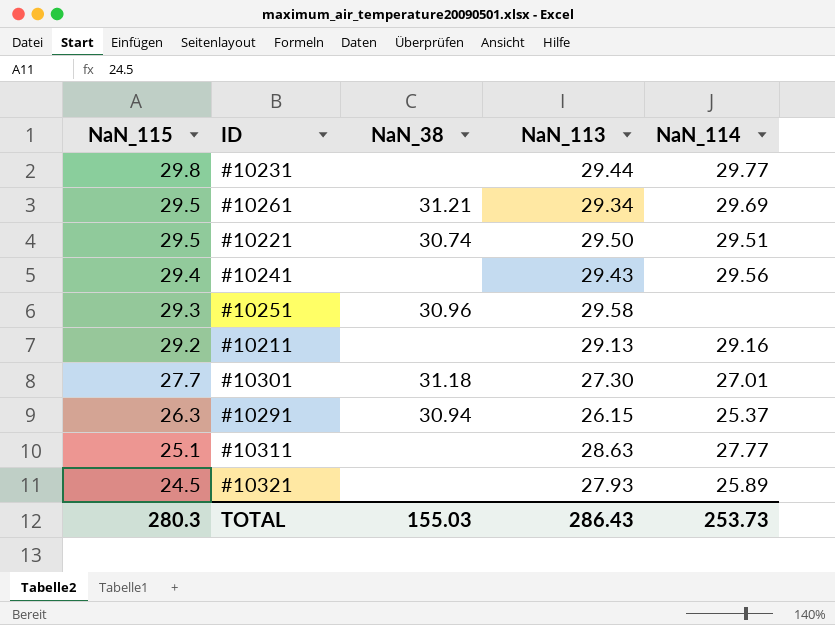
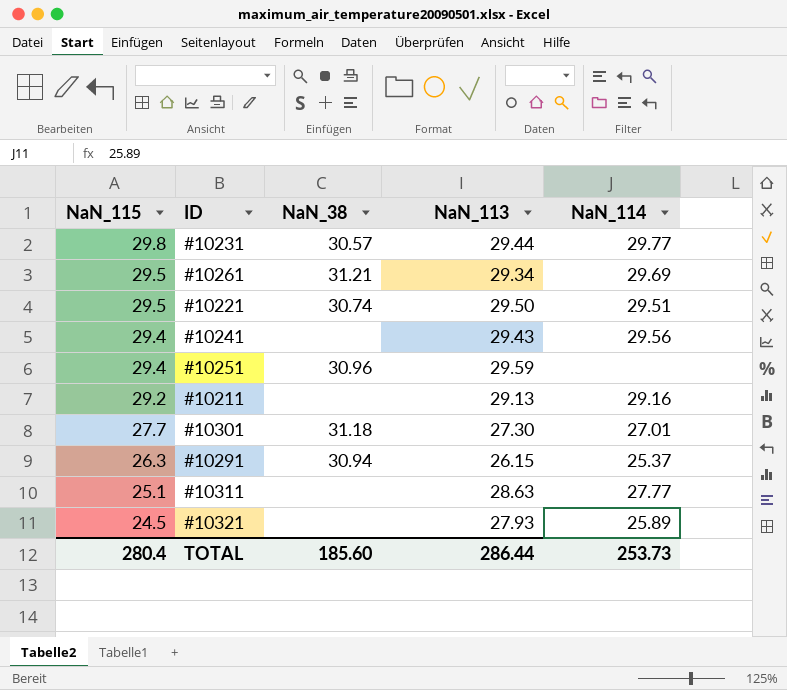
#10231 | NaN_38: none -> 30.57
#10251 | NaN_115: 29.3 -> 29.4
#10251 | NaN_113: 29.58 -> 29.59
TOTAL | NaN_115: 280.3 -> 280.4
TOTAL | NaN_38: 155.03 -> 185.60
TOTAL | NaN_113: 286.43 -> 286.44

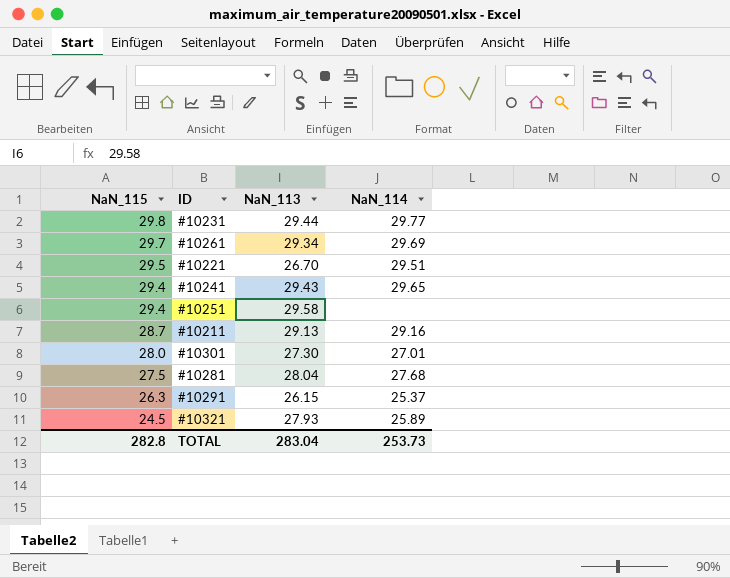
column NaN_38 | position: 3 -> none
row #10311: 25.1 | none | 28.63 | 27.77 -> none
#10261 | NaN_115: 29.5 -> 29.7
#10221 | NaN_113: 29.50 -> 26.70
#10241 | NaN_114: 29.56 -> 29.65
#10251 | NaN_113: 29.59 -> 29.58
#10211 | NaN_115: 29.2 -> 28.7
#10301 | NaN_115: 27.7 -> 28.0
row #10281: none -> 27.5 | 28.04 | 27.68
TOTAL | NaN_115: 280.4 -> 282.8
TOTAL | NaN_113: 286.44 -> 283.04

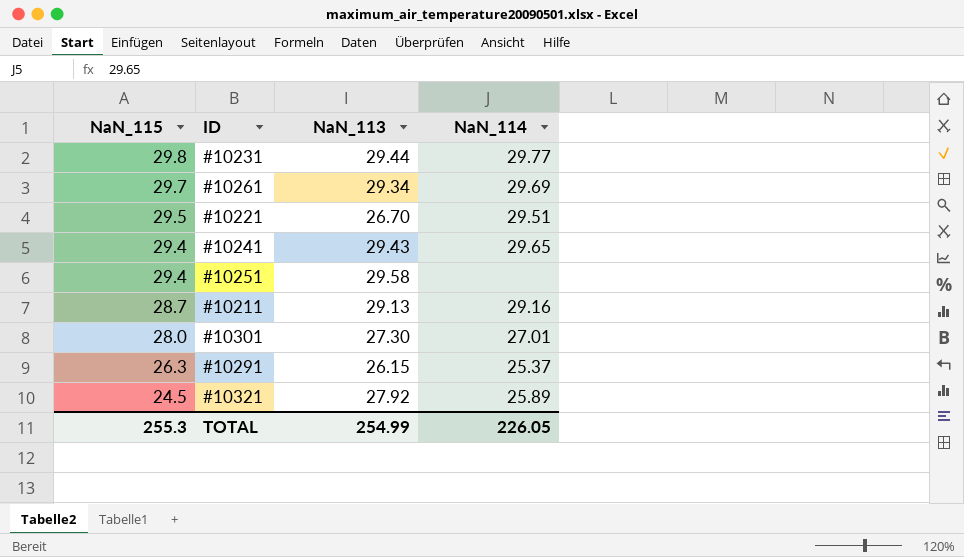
row #10281: 27.5 | 28.04 | 27.68 -> none
#10321 | NaN_113: 27.93 -> 27.92
TOTAL | NaN_115: 282.8 -> 255.3
TOTAL | NaN_113: 283.04 -> 254.99
TOTAL | NaN_114: 253.73 -> 226.05

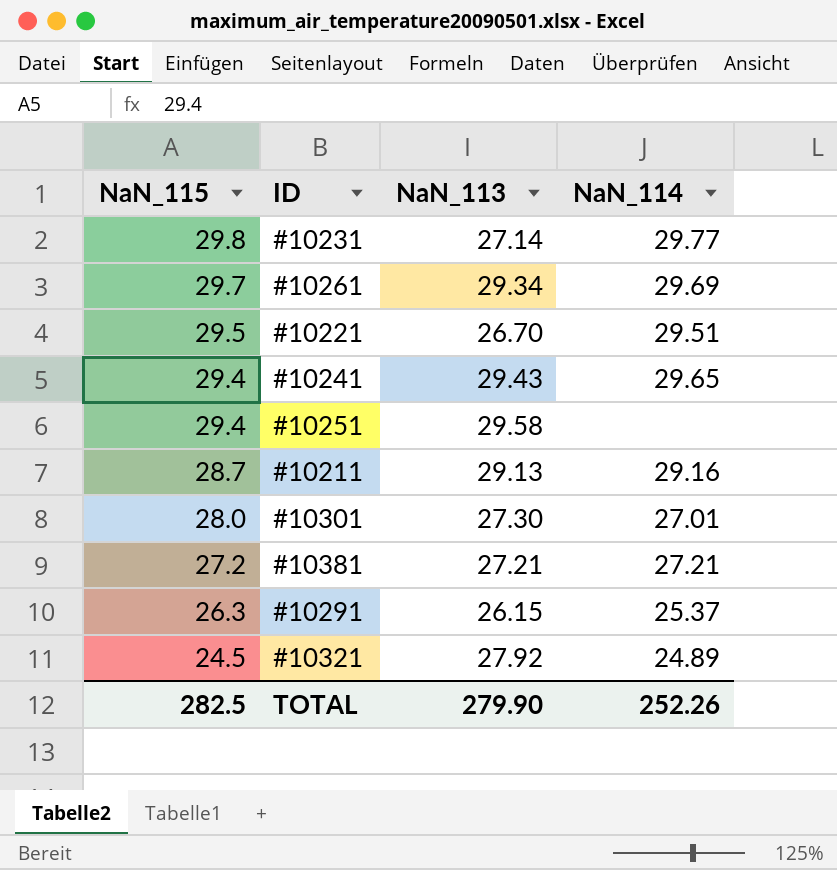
#10231 | NaN_113: 29.44 -> 27.14
row #10381: none -> 27.2 | 27.21 | 27.21
#10321 | NaN_114: 25.89 -> 24.89
TOTAL | NaN_115: 255.3 -> 282.5
TOTAL | NaN_113: 254.99 -> 279.90
TOTAL | NaN_114: 226.05 -> 252.26

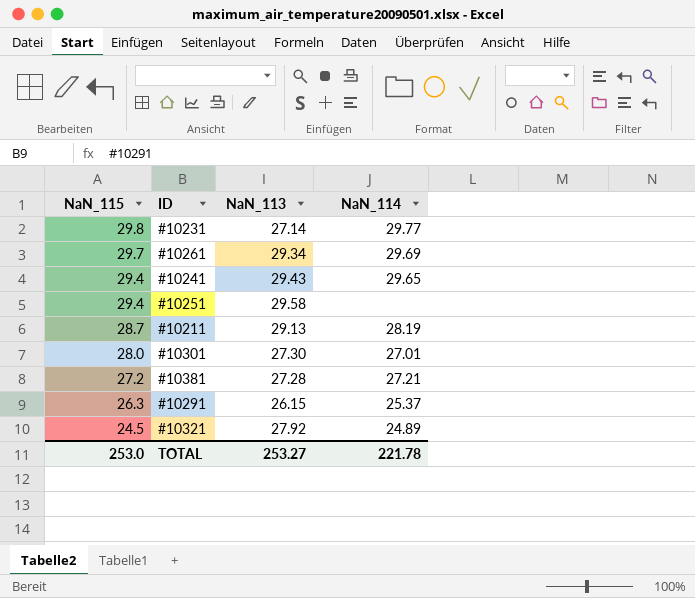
row #10221: 29.5 | 26.70 | 29.51 -> none
#10211 | NaN_114: 29.16 -> 28.19
#10381 | NaN_113: 27.21 -> 27.28
TOTAL | NaN_115: 282.5 -> 253.0
TOTAL | NaN_113: 279.90 -> 253.27
TOTAL | NaN_114: 252.26 -> 221.78

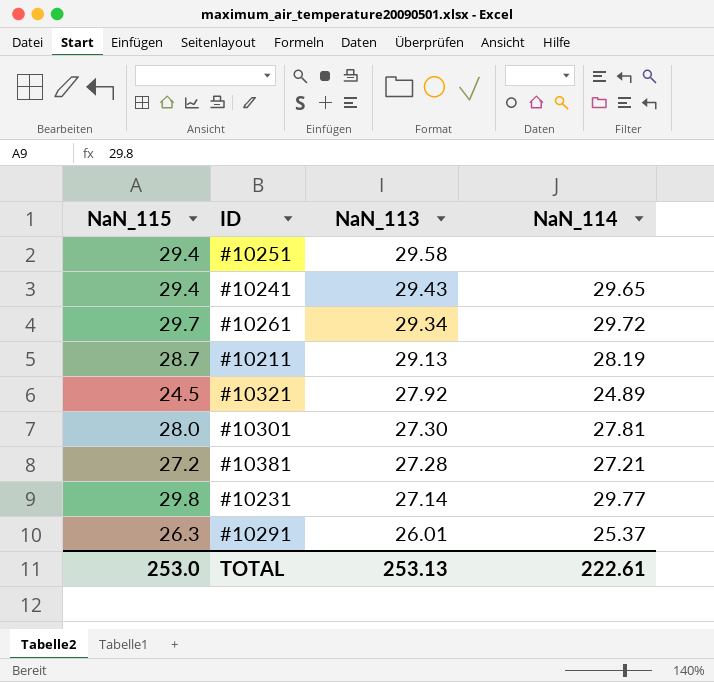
row order: NaN_115 descending -> NaN_113 descending
#10261 | NaN_114: 29.69 -> 29.72
#10301 | NaN_114: 27.01 -> 27.81
#10291 | NaN_113: 26.15 -> 26.01
TOTAL | NaN_113: 253.27 -> 253.13
TOTAL | NaN_114: 221.78 -> 222.61

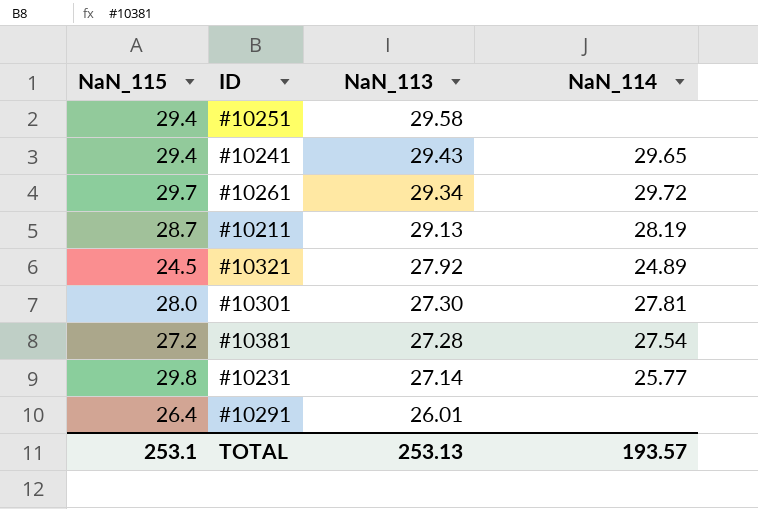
#10381 | NaN_114: 27.21 -> 27.54
#10231 | NaN_114: 29.77 -> 25.77
#10291 | NaN_115: 26.3 -> 26.4
#10291 | NaN_114: 25.37 -> none
TOTAL | NaN_115: 253.0 -> 253.1
TOTAL | NaN_114: 222.61 -> 193.57

